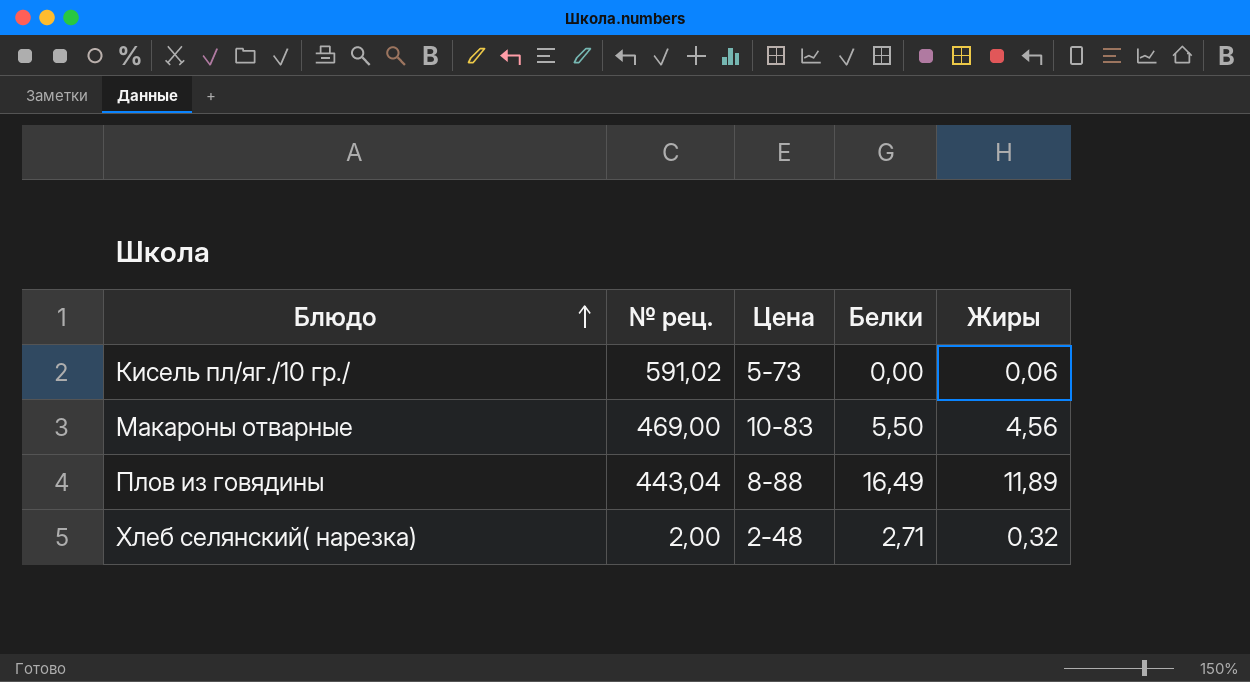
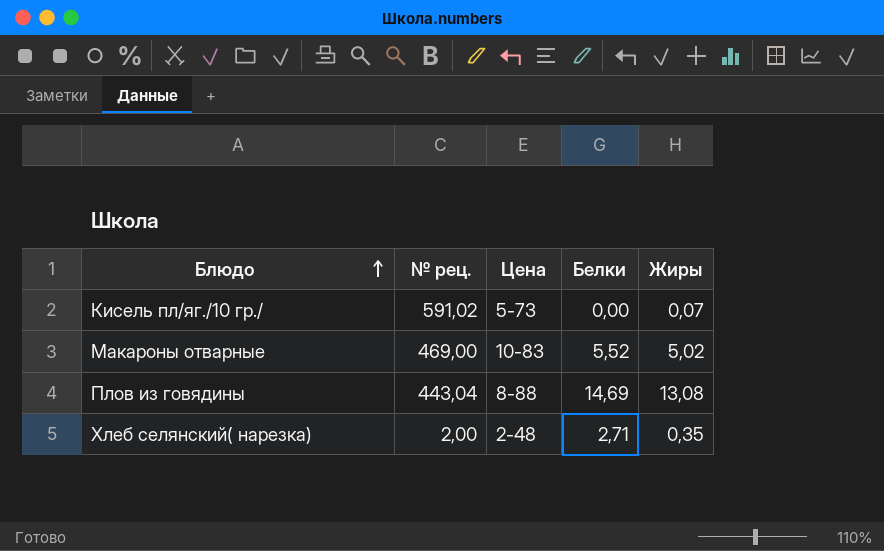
Кисель пл/яг./10 гр./ | Жиры: 0,06 -> 0,07
Макароны отварные | Белки: 5,50 -> 5,52
Макароны отварные | Жиры: 4,56 -> 5,02
Плов из говядины | Белки: 16,49 -> 14,69
Плов из говядины | Жиры: 11,89 -> 13,08
Хлеб селянский( нарезка) | Жиры: 0,32 -> 0,35

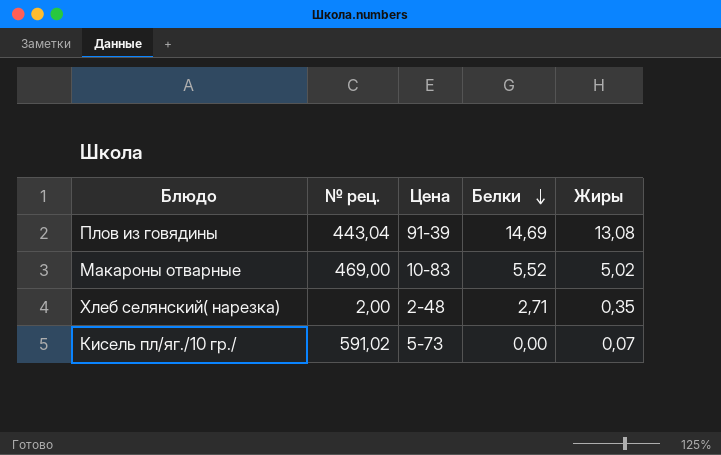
row order: Блюдо ascending -> Белки descending
Плов из говядины | Цена: 8-88 -> 91-39

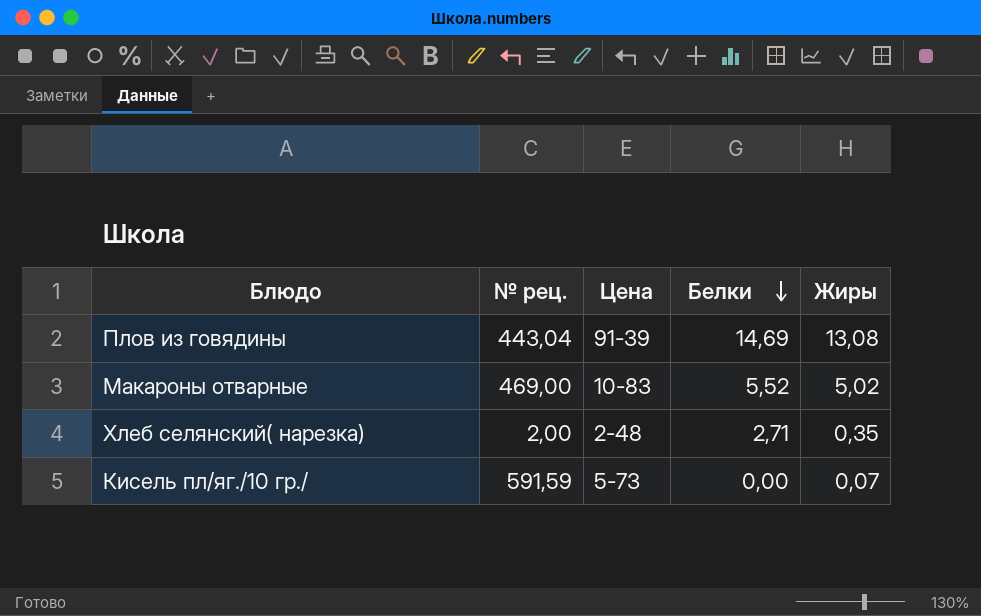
Кисель пл/яг./10 гр./ | № рец.: 591,02 -> 591,59

